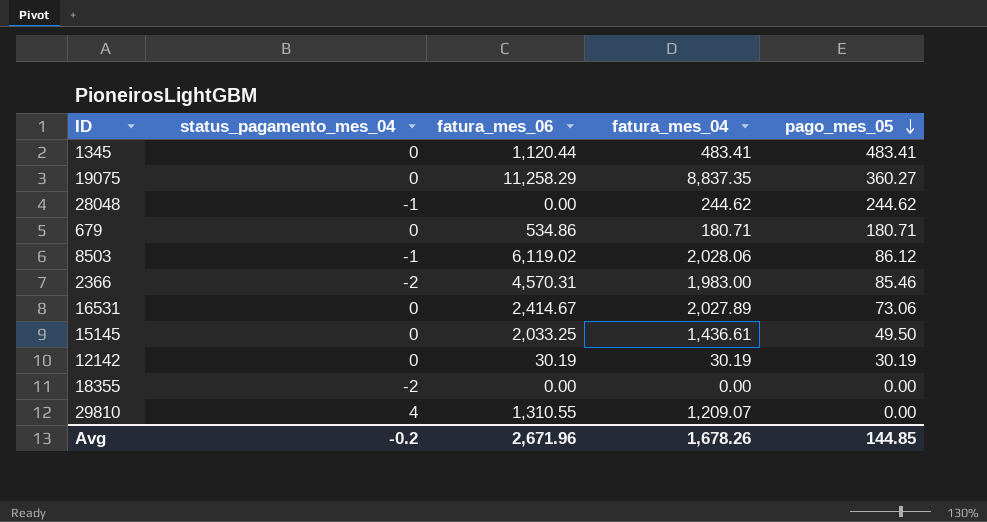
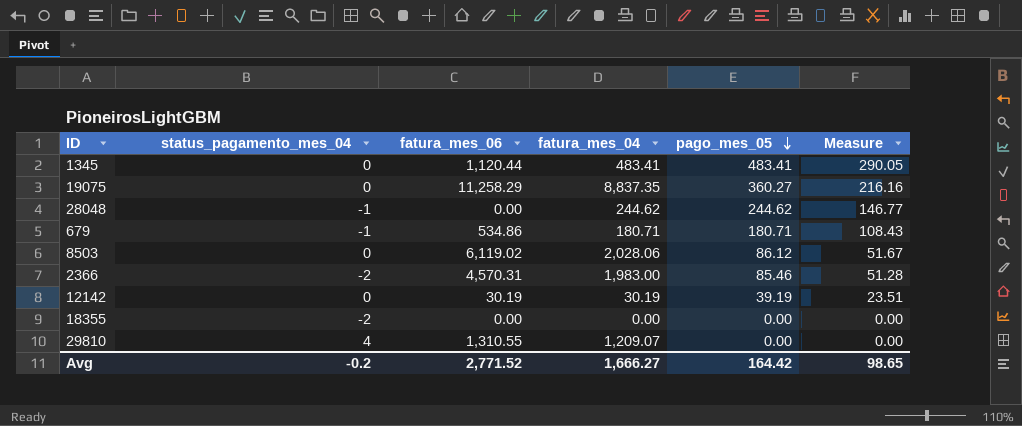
column Measure | formula: none -> [pago_mes_05] * 0.6
row 16531: 0 | 2,414.67 | 2,027.89 | 73.06 -> none
row 15145: 0 | 2,033.25 | 1,436.61 | 49.50 -> none
679 | status_pagamento_mes_04: 0 -> -1
8503 | status_pagamento_mes_04: -1 -> 0
12142 | pago_mes_05: 30.19 -> 39.19
Avg | fatura_mes_06: 2,671.96 -> 2,771.52
Avg | fatura_mes_04: 1,678.26 -> 1,666.27
Avg | pago_mes_05: 144.85 -> 164.42

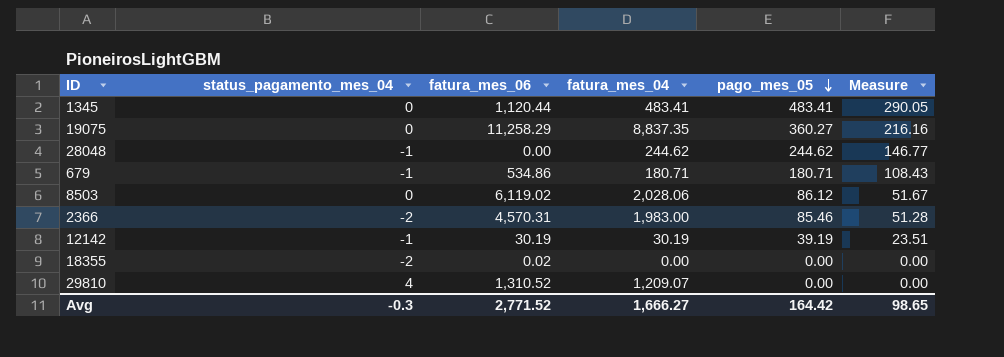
12142 | status_pagamento_mes_04: 0 -> -1
18355 | fatura_mes_06: 0.00 -> 0.02
29810 | fatura_mes_06: 1,310.55 -> 1,310.52
Avg | status_pagamento_mes_04: -0.2 -> -0.3

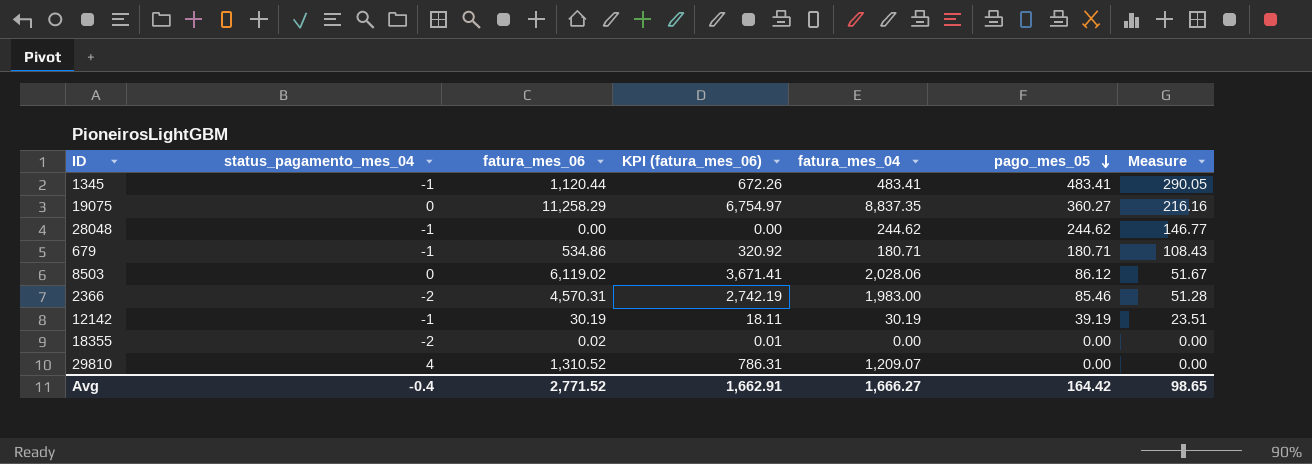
column KPI (fatura_mes_06) | formula: none -> [fatura_mes_06] * 0.6
1345 | status_pagamento_mes_04: 0 -> -1
Avg | status_pagamento_mes_04: -0.3 -> -0.4

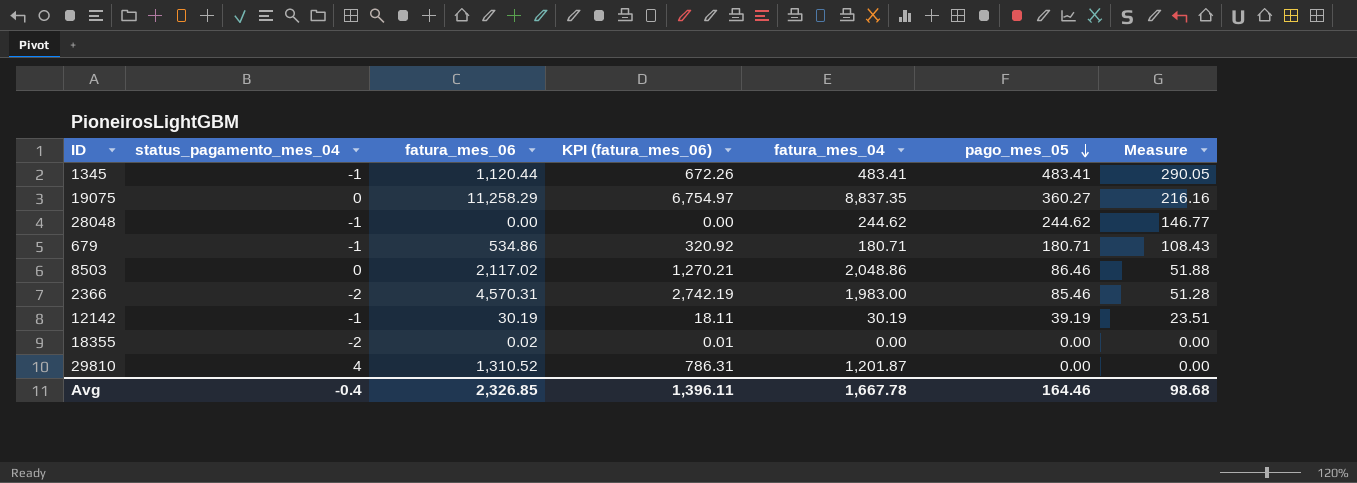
8503 | fatura_mes_06: 6,119.02 -> 2,117.02
8503 | KPI (fatura_mes_06): 3,671.41 -> 1,270.21
8503 | fatura_mes_04: 2,028.06 -> 2,048.86
8503 | pago_mes_05: 86.12 -> 86.46
8503 | Measure: 51.67 -> 51.88
29810 | fatura_mes_04: 1,209.07 -> 1,201.87
Avg | fatura_mes_06: 2,771.52 -> 2,326.85
Avg | KPI (fatura_mes_06): 1,662.91 -> 1,396.11
Avg | fatura_mes_04: 1,666.27 -> 1,667.78
Avg | pago_mes_05: 164.42 -> 164.46
Avg | Measure: 98.65 -> 98.68

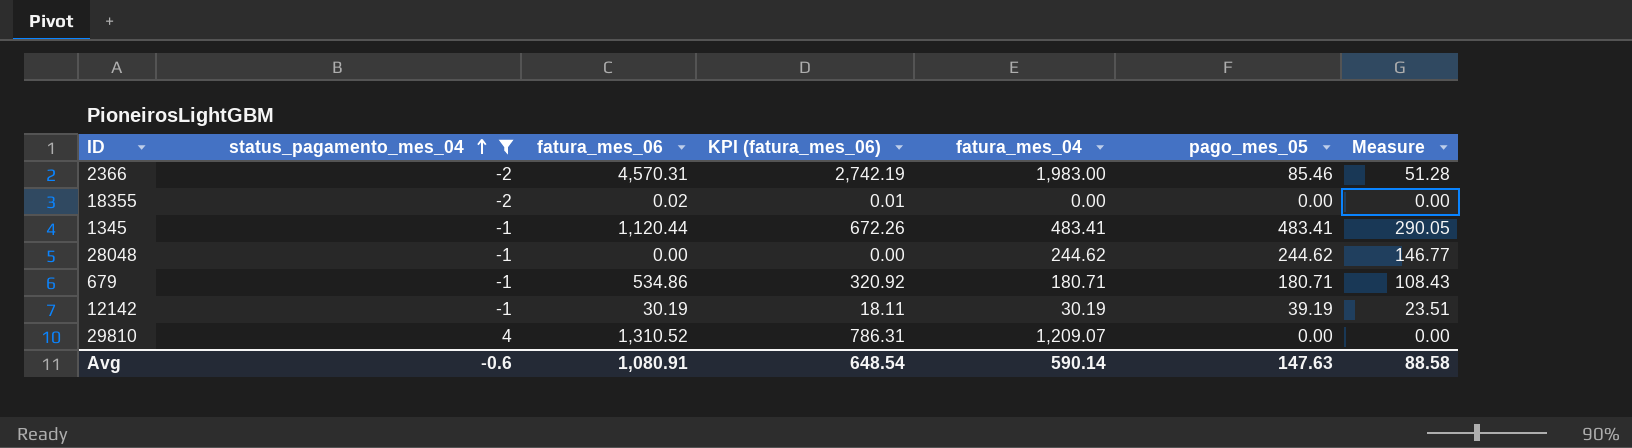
filter: none -> status_pagamento_mes_04 != 0
row order: pago_mes_05 descending -> status_pagamento_mes_04 ascending
29810 | fatura_mes_04: 1,201.87 -> 1,209.07
Avg | status_pagamento_mes_04: -0.4 -> -0.6
Avg | fatura_mes_06: 2,326.85 -> 1,080.91
Avg | KPI (fatura_mes_06): 1,396.11 -> 648.54
Avg | fatura_mes_04: 1,667.78 -> 590.14
Avg | pago_mes_05: 164.46 -> 147.63
Avg | Measure: 98.68 -> 88.58

